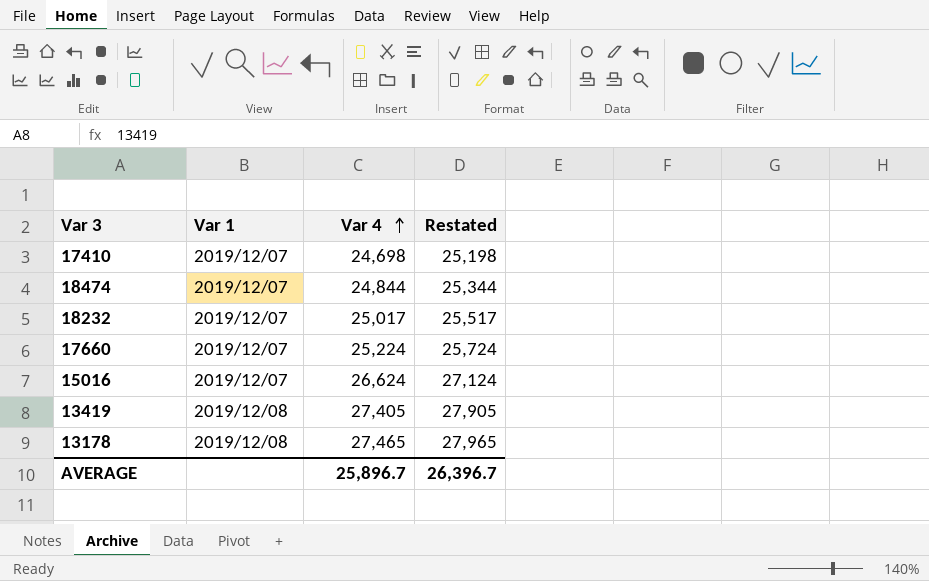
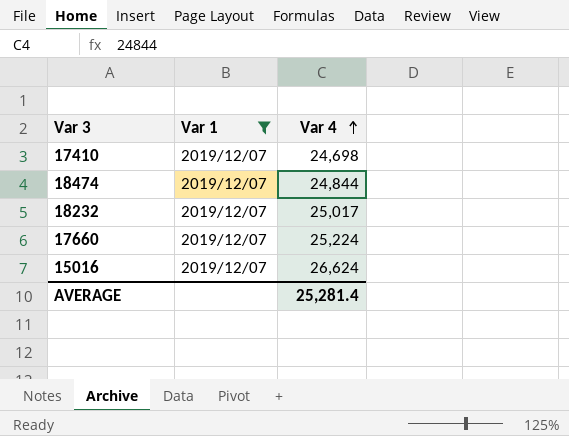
filter: none -> Var 1 = 2019/12/07
column Restated | formula: [Var 4] + 500 -> none
AVERAGE | Var 4: 25,896.7 -> 25,281.4

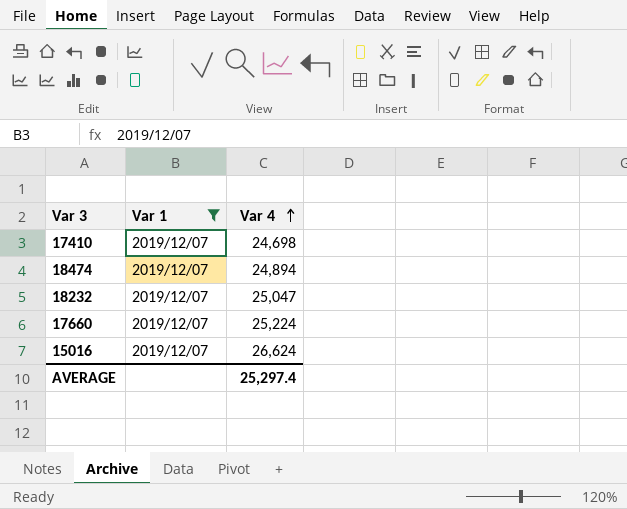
18474 | Var 4: 24,844 -> 24,894
18232 | Var 4: 25,017 -> 25,047
AVERAGE | Var 4: 25,281.4 -> 25,297.4

